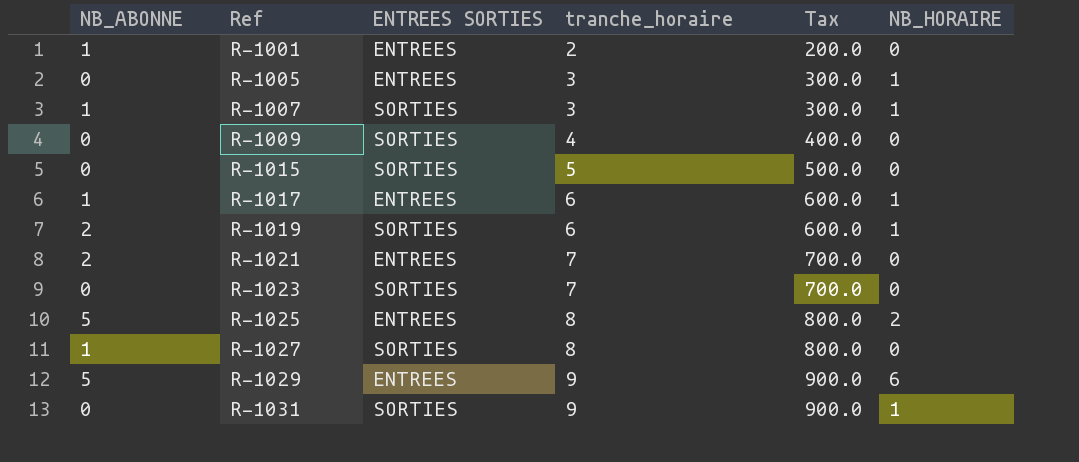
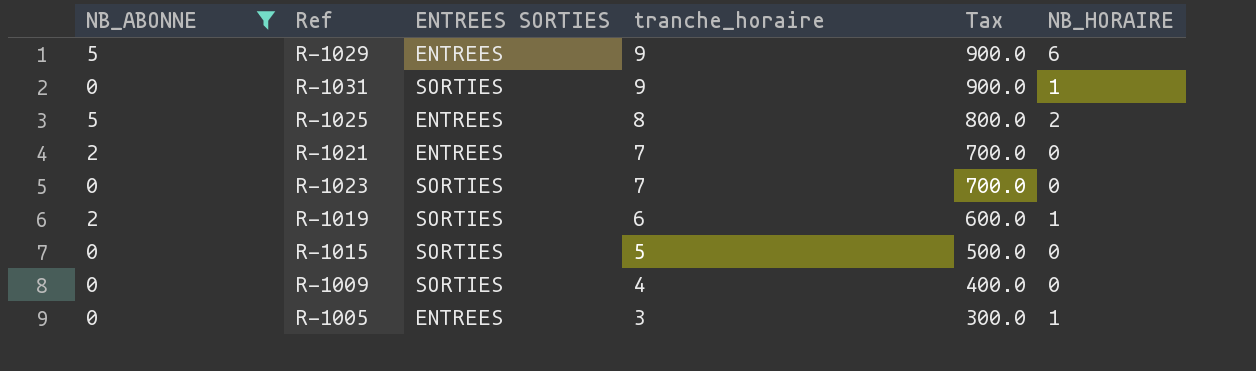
filter: none -> NB_ABONNE != 1
row order: Ref ascending -> tranche_horaire descending

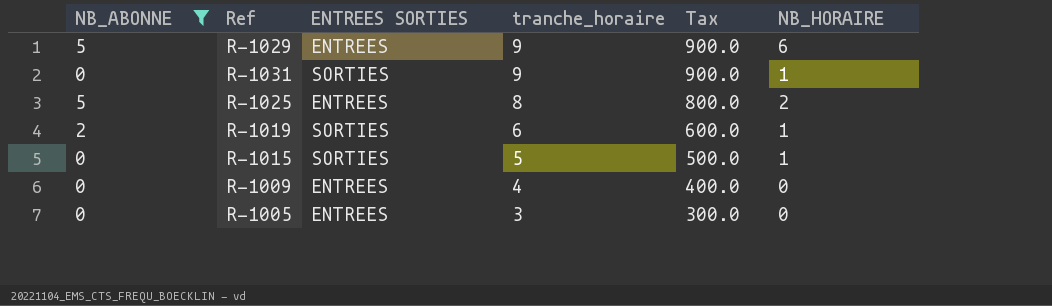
row R-1021: 2 | ENTREES | 7 | 700.0 | 0 -> none
row R-1023: 0 | SORTIES | 7 | 700.0 | 0 -> none
R-1015 | NB_HORAIRE: 0 -> 1
R-1009 | ENTREES SORTIES: SORTIES -> ENTREES
R-1005 | NB_HORAIRE: 1 -> 0

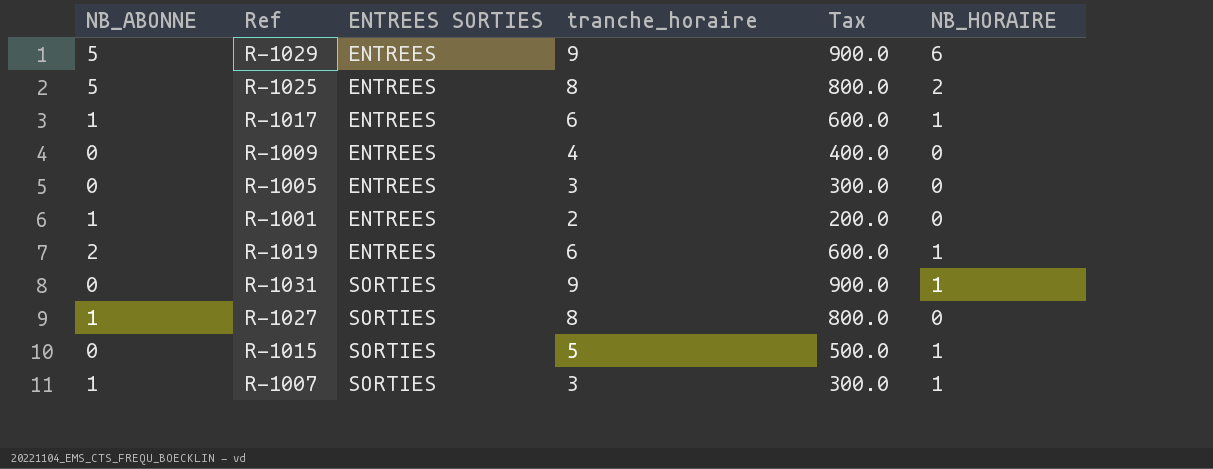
filter: NB_ABONNE != 1 -> none
row order: tranche_horaire descending -> ENTREES SORTIES ascending
R-1019 | ENTREES SORTIES: SORTIES -> ENTREES

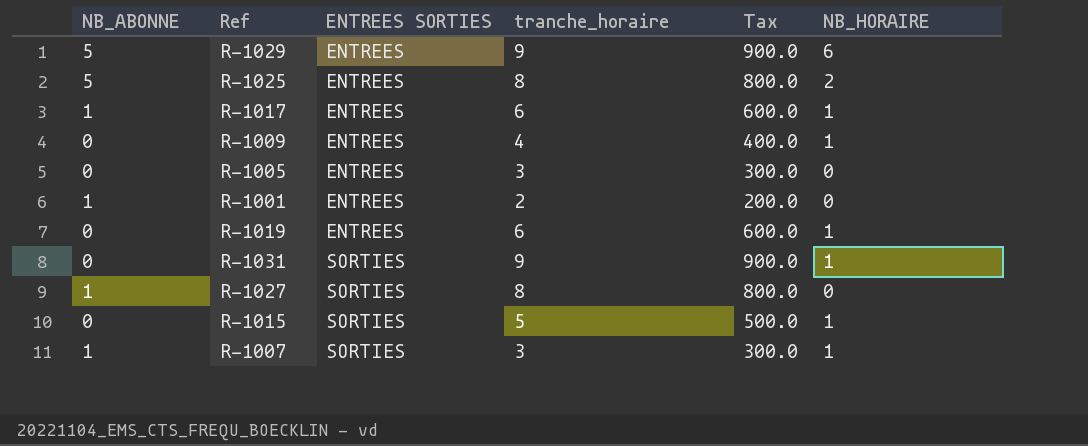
R-1009 | NB_HORAIRE: 0 -> 1
R-1019 | NB_ABONNE: 2 -> 0

